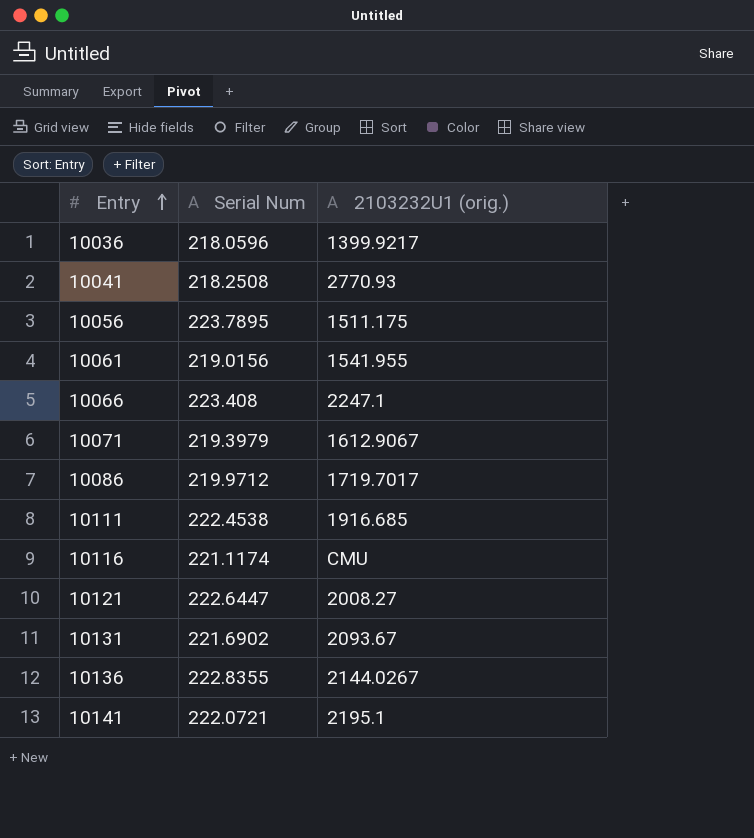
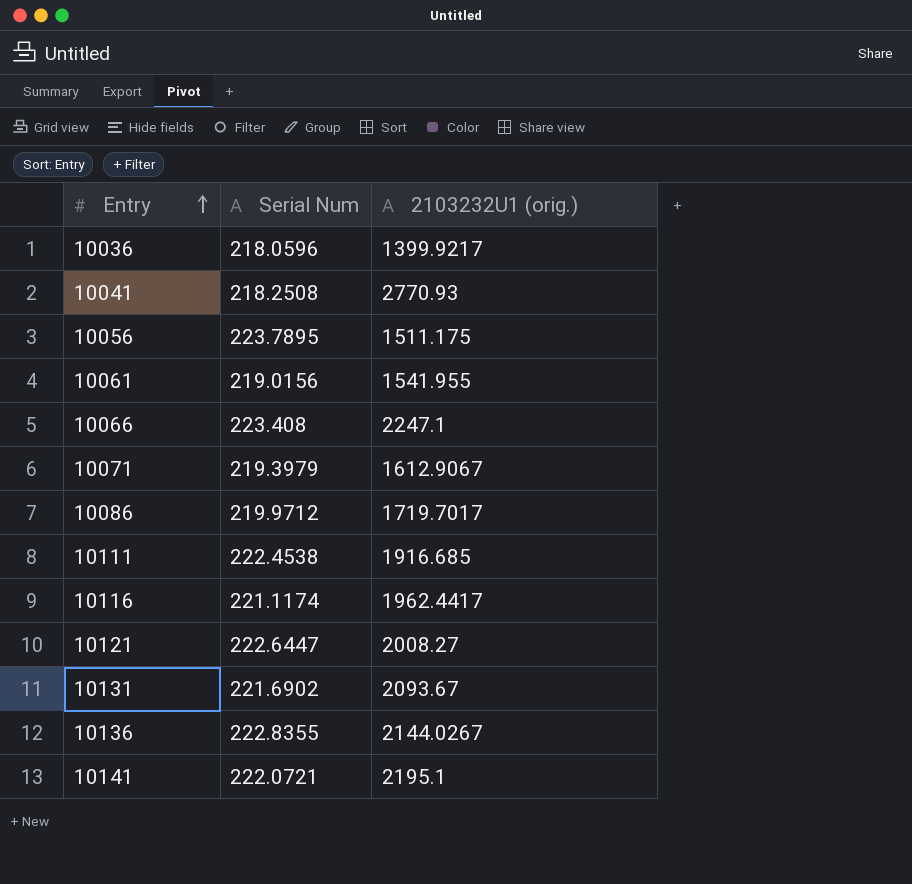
10116 | 2103232U1 (orig.): CMU -> 1962.4417

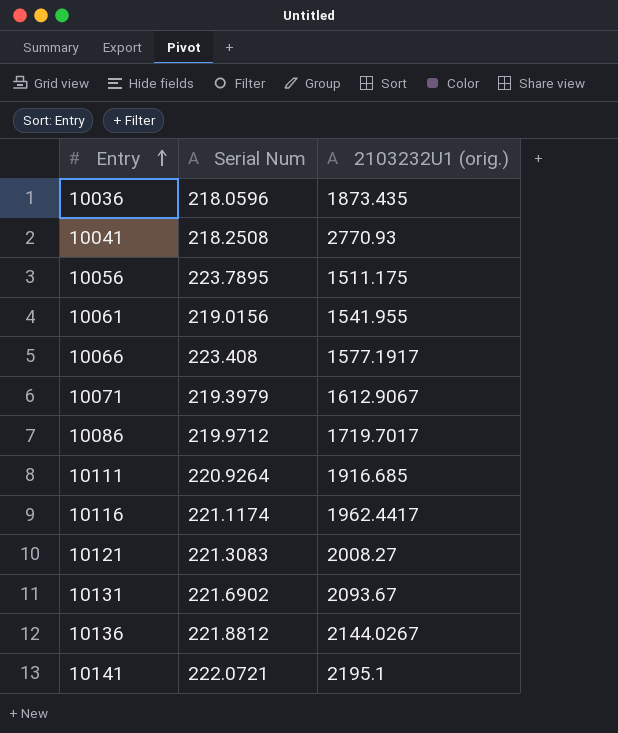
10036 | 2103232U1 (orig.): 1399.9217 -> 1873.435
10066 | 2103232U1 (orig.): 2247.1 -> 1577.1917
10111 | Serial Num: 222.4538 -> 220.9264
10121 | Serial Num: 222.6447 -> 221.3083
10136 | Serial Num: 222.8355 -> 221.8812

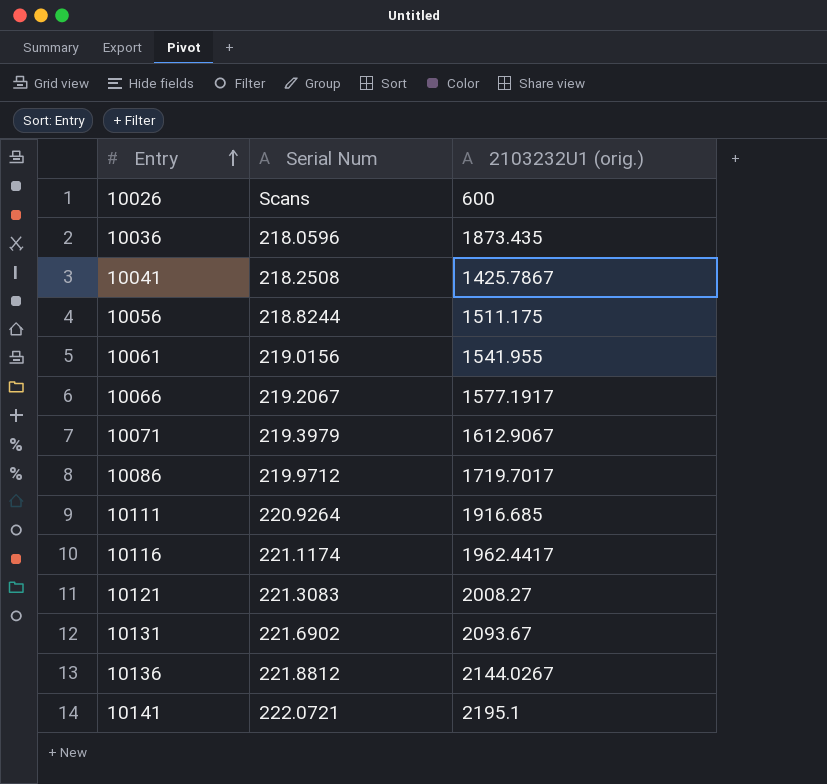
row 10026: none -> Scans | 600
10041 | 2103232U1 (orig.): 2770.93 -> 1425.7867
10056 | Serial Num: 223.7895 -> 218.8244
10066 | Serial Num: 223.408 -> 219.2067

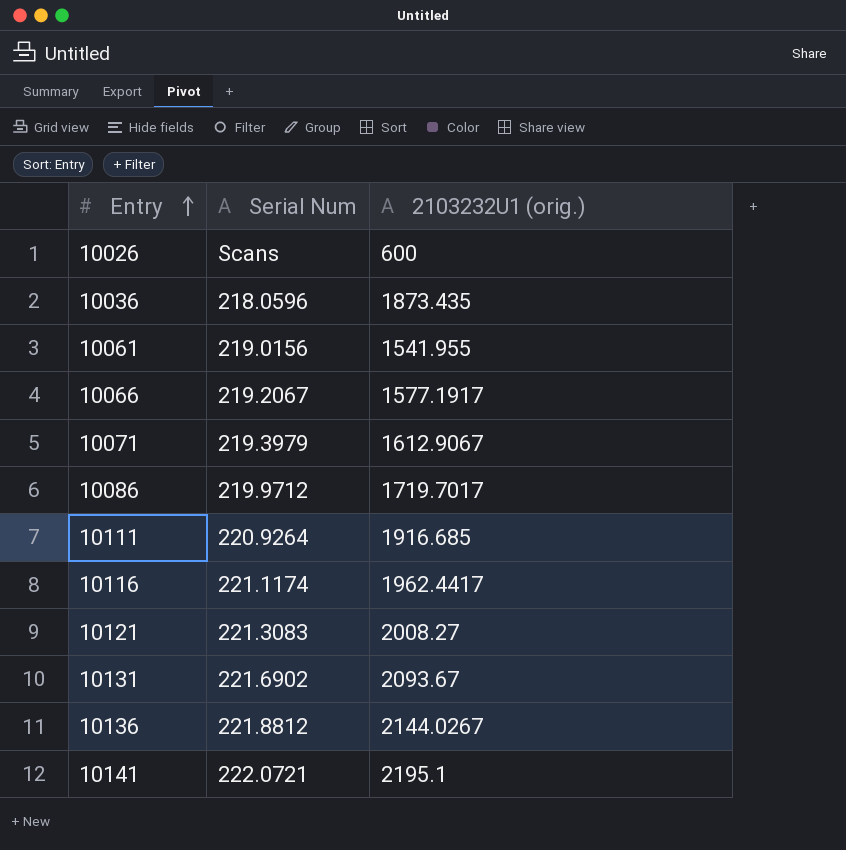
row 10041: 218.2508 | 1425.7867 -> none
row 10056: 218.8244 | 1511.175 -> none

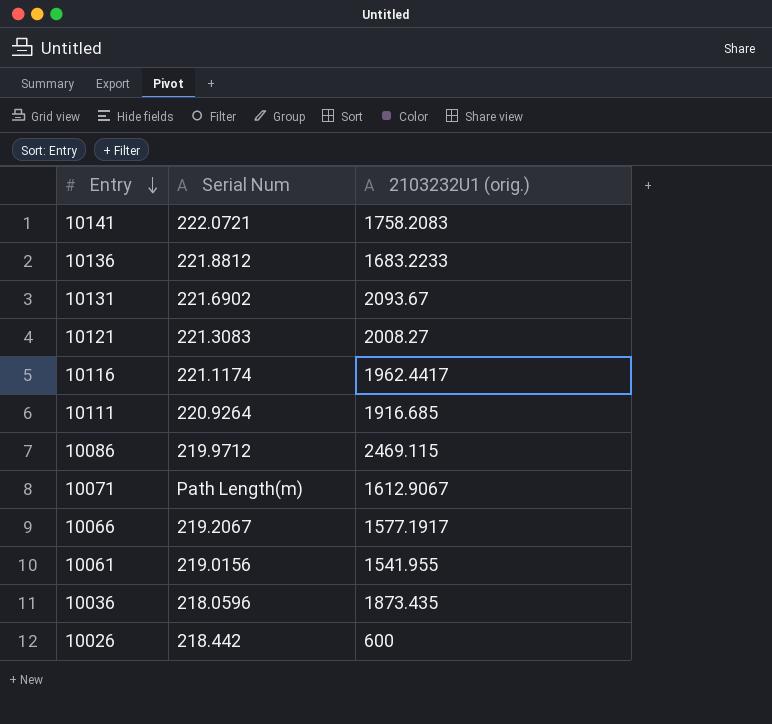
row order: Entry ascending -> Entry descending
10141 | 2103232U1 (orig.): 2195.1 -> 1758.2083
10136 | 2103232U1 (orig.): 2144.0267 -> 1683.2233
10086 | 2103232U1 (orig.): 1719.7017 -> 2469.115
10071 | Serial Num: 219.3979 -> Path Length(m)
10026 | Serial Num: Scans -> 218.442

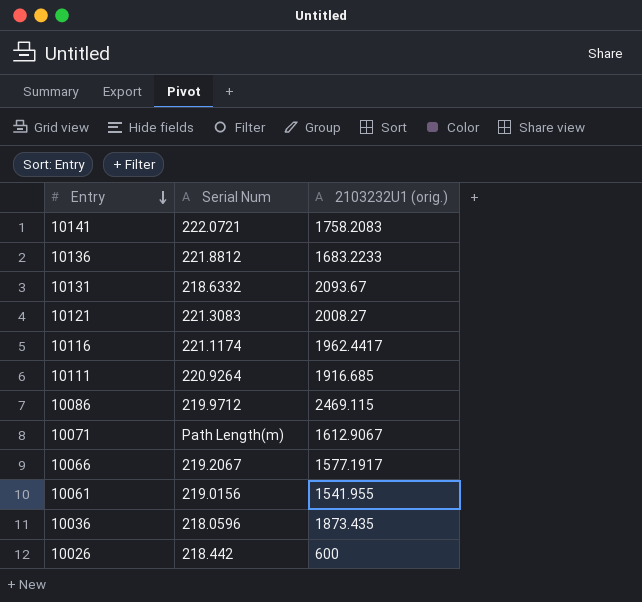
10131 | Serial Num: 221.6902 -> 218.6332

